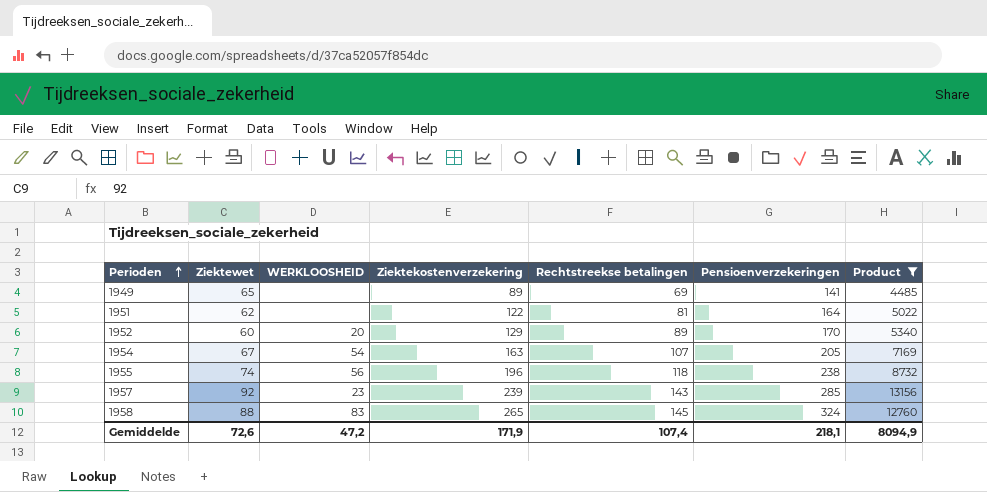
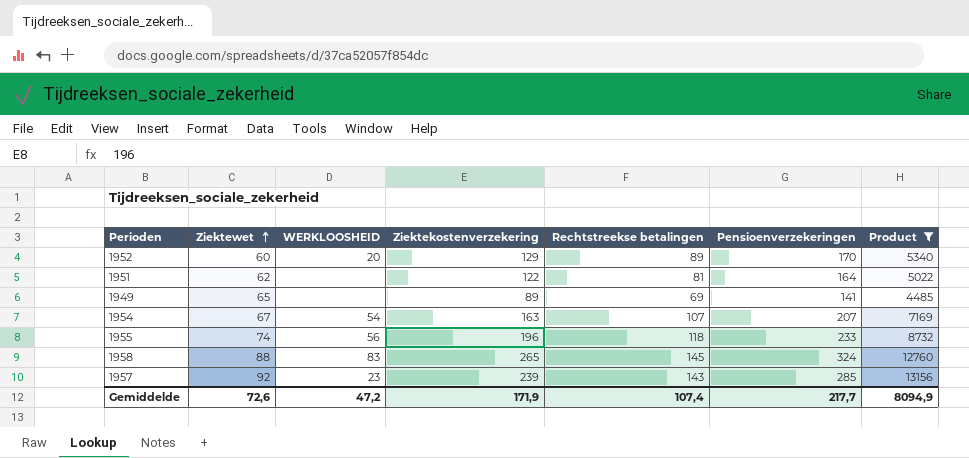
row order: Perioden ascending -> Ziektewet ascending
1954 | Pensioenverzekeringen: 205 -> 207
1955 | Pensioenverzekeringen: 238 -> 233
Gemiddelde | Pensioenverzekeringen: 218,1 -> 217,7

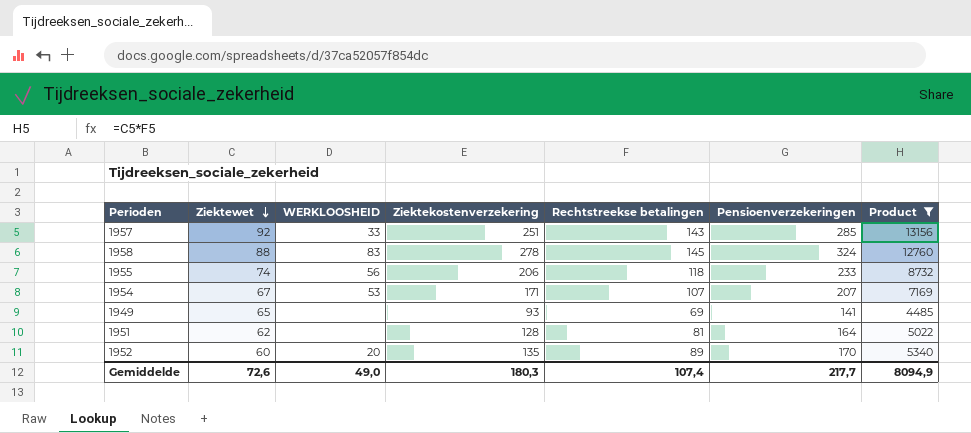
row order: Ziektewet ascending -> Ziektewet descending
1957 | WERKLOOSHEID: 23 -> 33
1957 | Ziektekostenverzekering: 239 -> 251
1958 | Ziektekostenverzekering: 265 -> 278
1955 | Ziektekostenverzekering: 196 -> 206
1954 | WERKLOOSHEID: 54 -> 53
1954 | Ziektekostenverzekering: 163 -> 171
1949 | Ziektekostenverzekering: 89 -> 93
1951 | Ziektekostenverzekering: 122 -> 128
1952 | Ziektekostenverzekering: 129 -> 135
Gemiddelde | WERKLOOSHEID: 47,2 -> 49,0
Gemiddelde | Ziektekostenverzekering: 171,9 -> 180,3

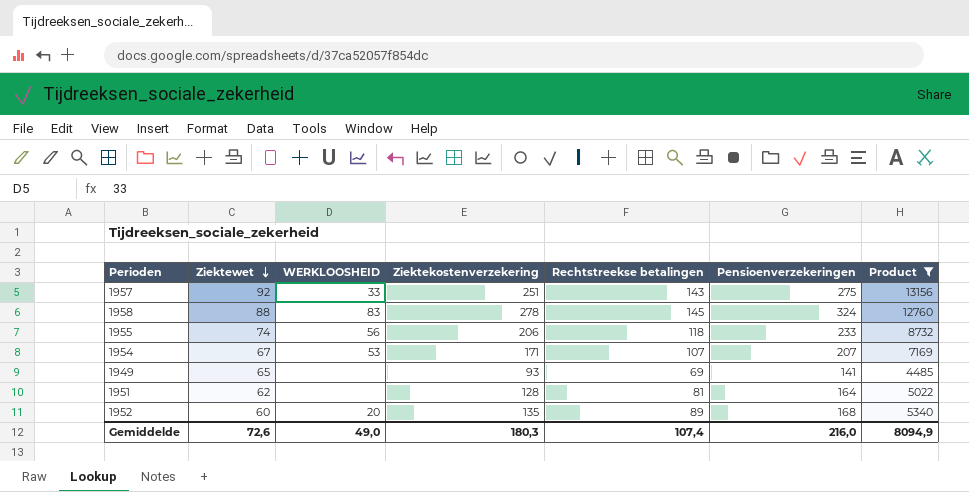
1957 | Pensioenverzekeringen: 285 -> 275
1952 | Pensioenverzekeringen: 170 -> 168
Gemiddelde | Pensioenverzekeringen: 217,7 -> 216,0

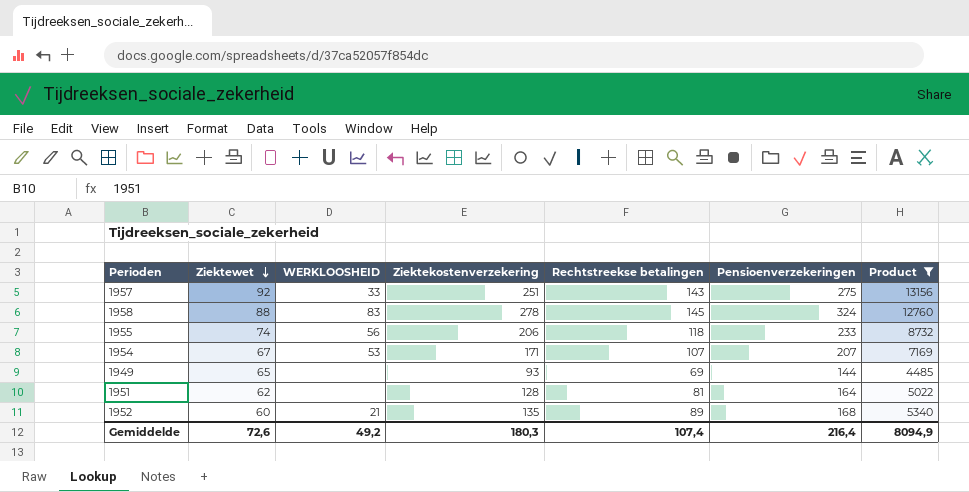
1949 | Pensioenverzekeringen: 141 -> 144
1952 | WERKLOOSHEID: 20 -> 21
Gemiddelde | WERKLOOSHEID: 49,0 -> 49,2
Gemiddelde | Pensioenverzekeringen: 216,0 -> 216,4

